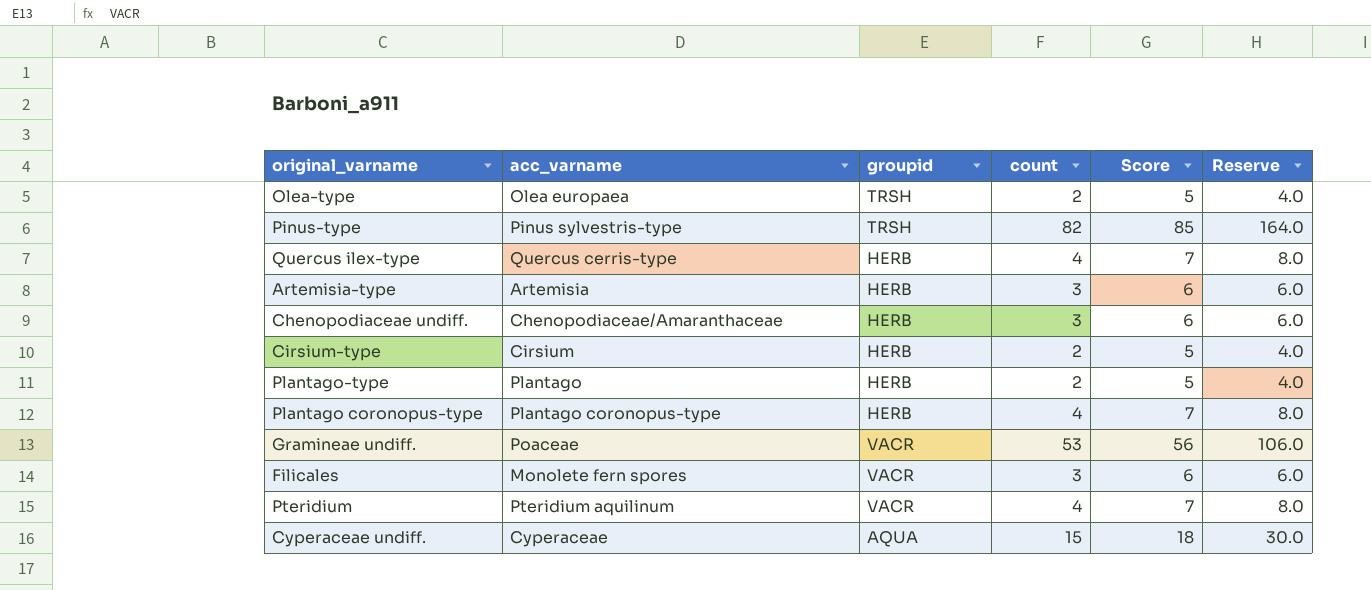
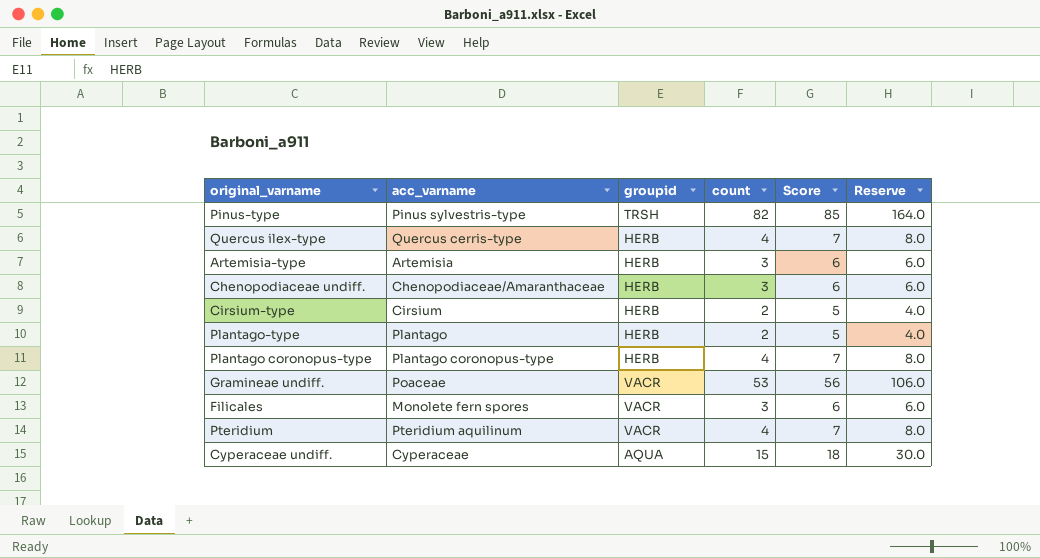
row Olea-type: Olea europaea | TRSH | 2 | 5 | 4.0 -> none

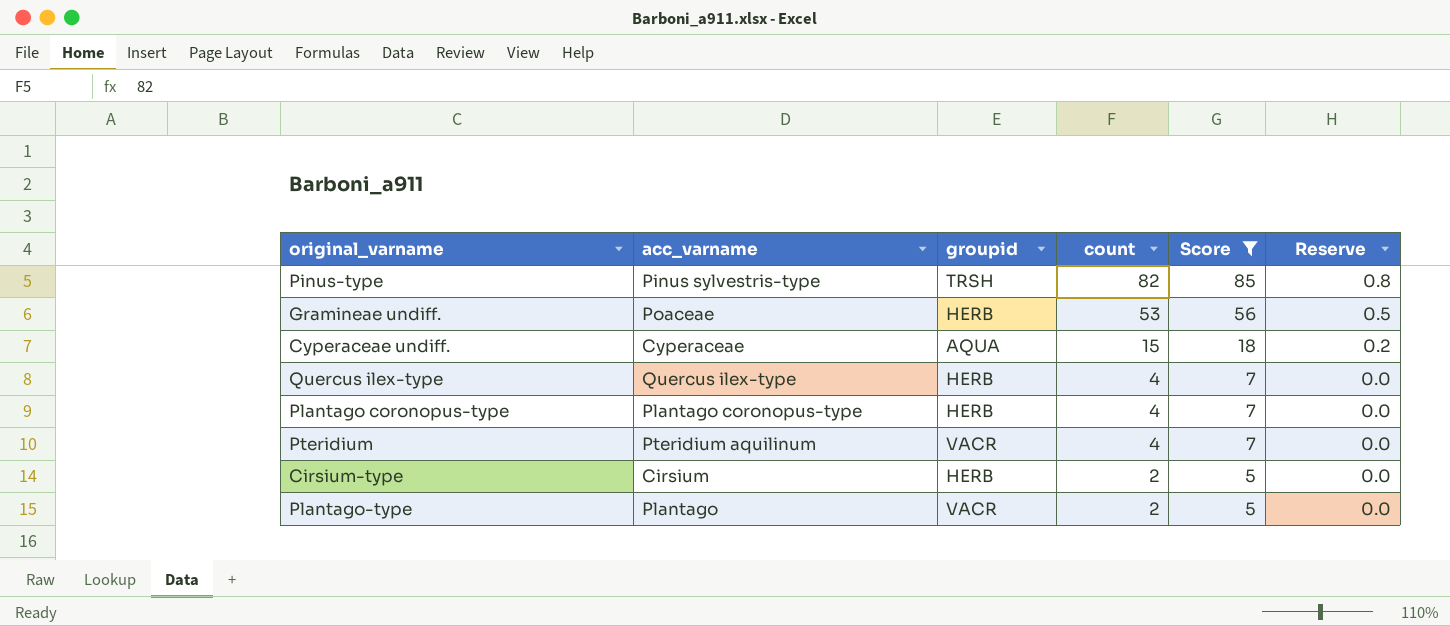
filter: none -> Score != 6
row order: none -> count descending
column Reserve | formula: [count] * 2 -> [count] * 0.01
Gramineae undiff. | groupid: VACR -> HERB
Quercus ilex-type | acc_varname: Quercus cerris-type -> Quercus ilex-type
Plantago-type | groupid: HERB -> VACR

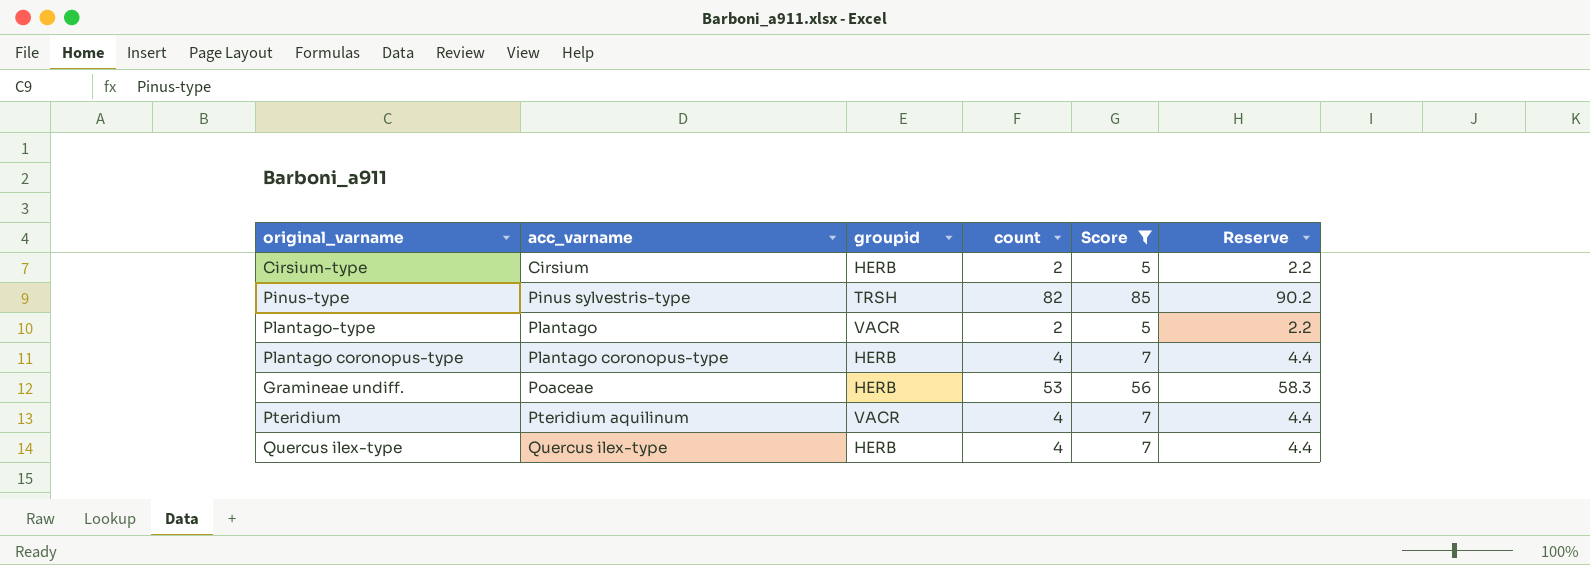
row order: count descending -> acc_varname ascending
column Reserve | formula: [count] * 0.01 -> [count] * 1.1
row Cyperaceae undiff.: Cyperaceae | AQUA | 15 | 18 | 0.2 -> none

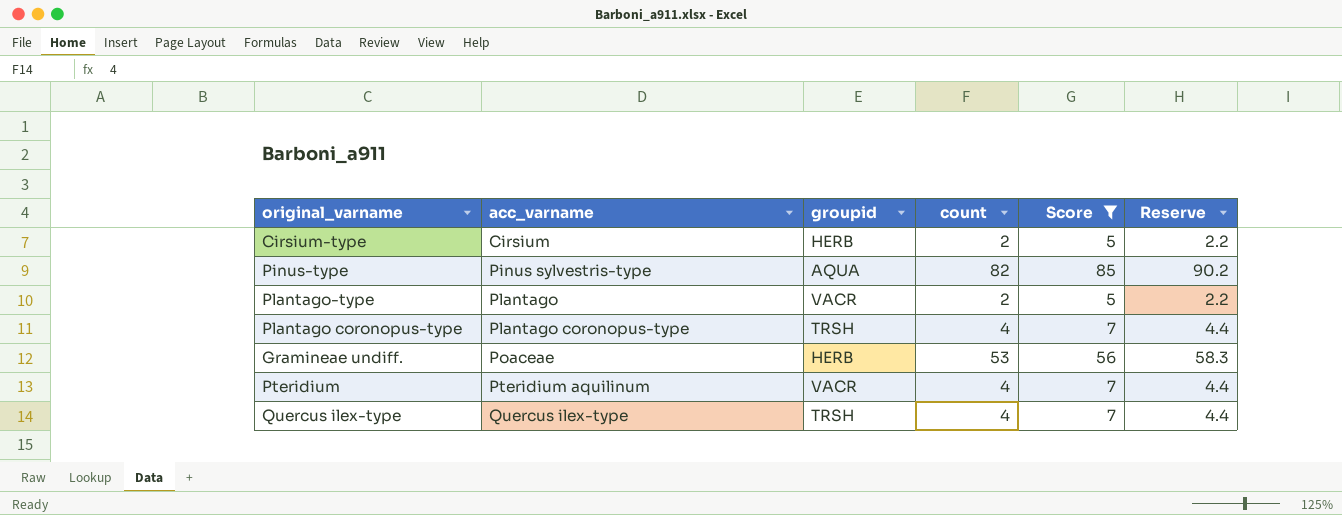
Pinus-type | groupid: TRSH -> AQUA
Plantago coronopus-type | groupid: HERB -> TRSH
Quercus ilex-type | groupid: HERB -> TRSH

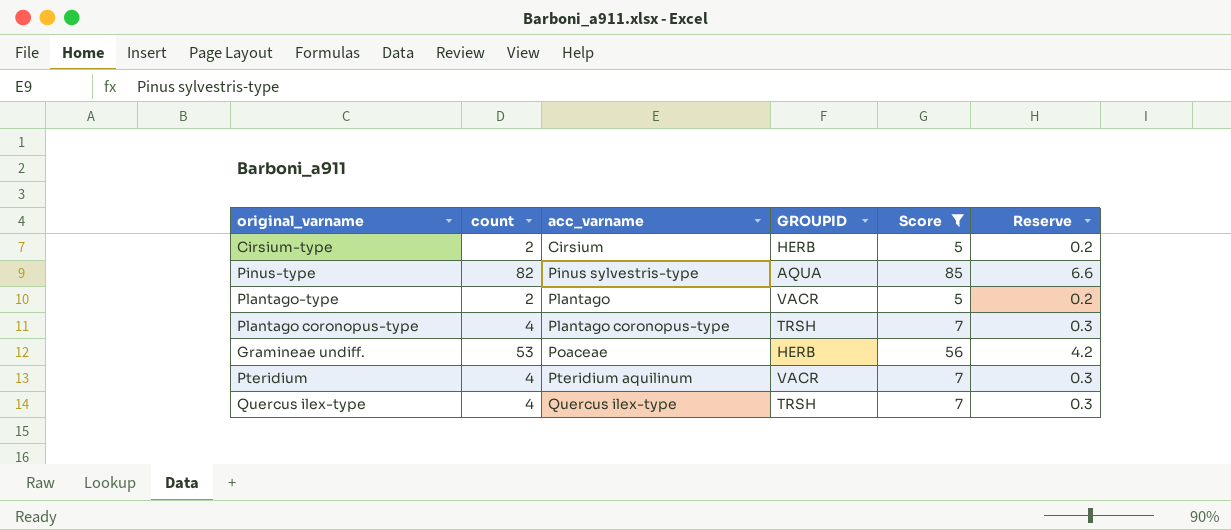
column count | position: 4 -> 2
column name: groupid -> GROUPID
column Reserve | formula: [count] * 1.1 -> [count] * 0.08

